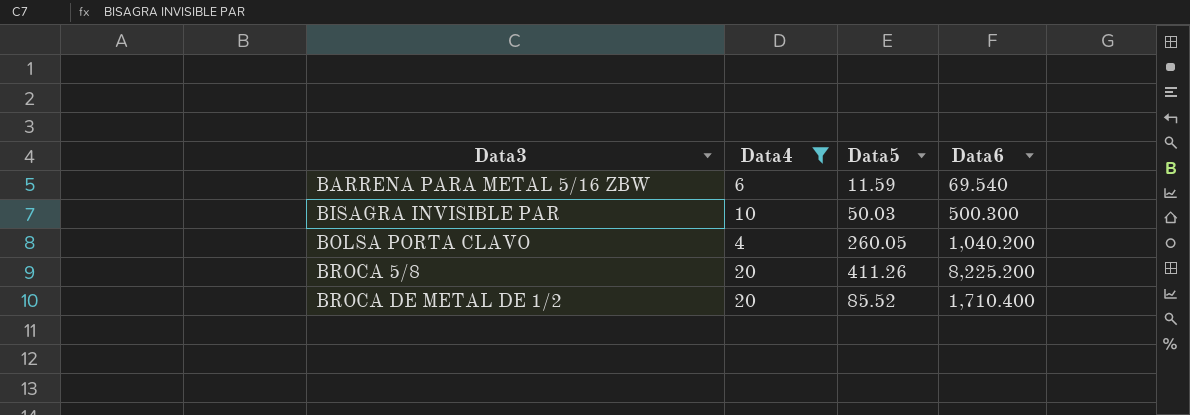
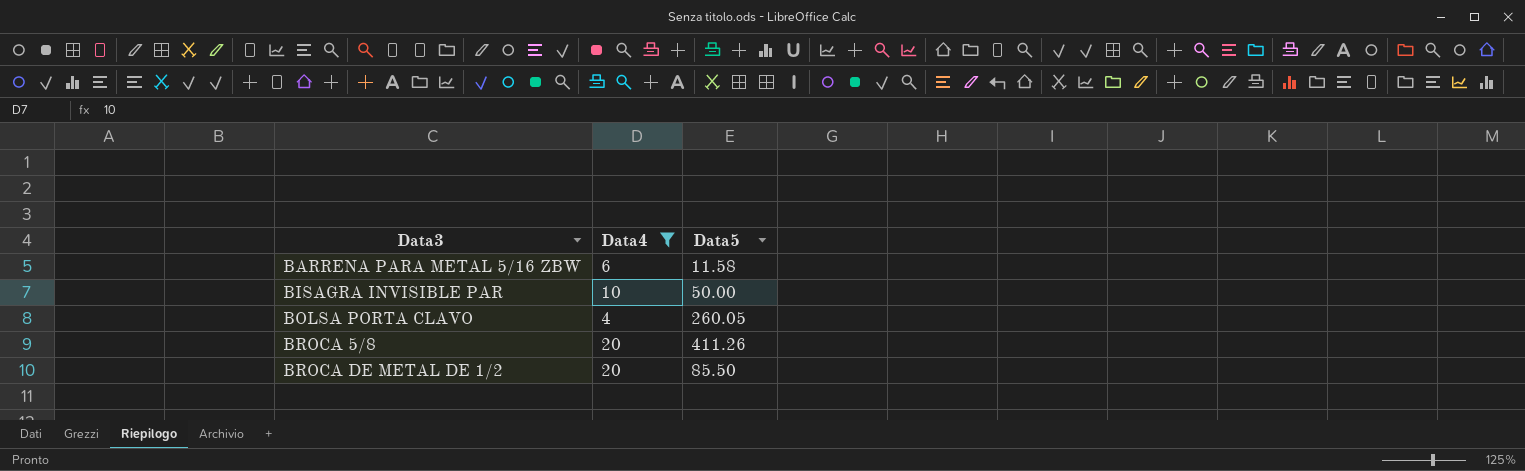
column Data6 | formula: [Data4] * [Data5] -> none
BARRENA PARA METAL 5/16 ZBW | Data5: 11.59 -> 11.58
BISAGRA INVISIBLE PAR | Data5: 50.03 -> 50.00
BROCA DE METAL DE 1/2 | Data5: 85.52 -> 85.50

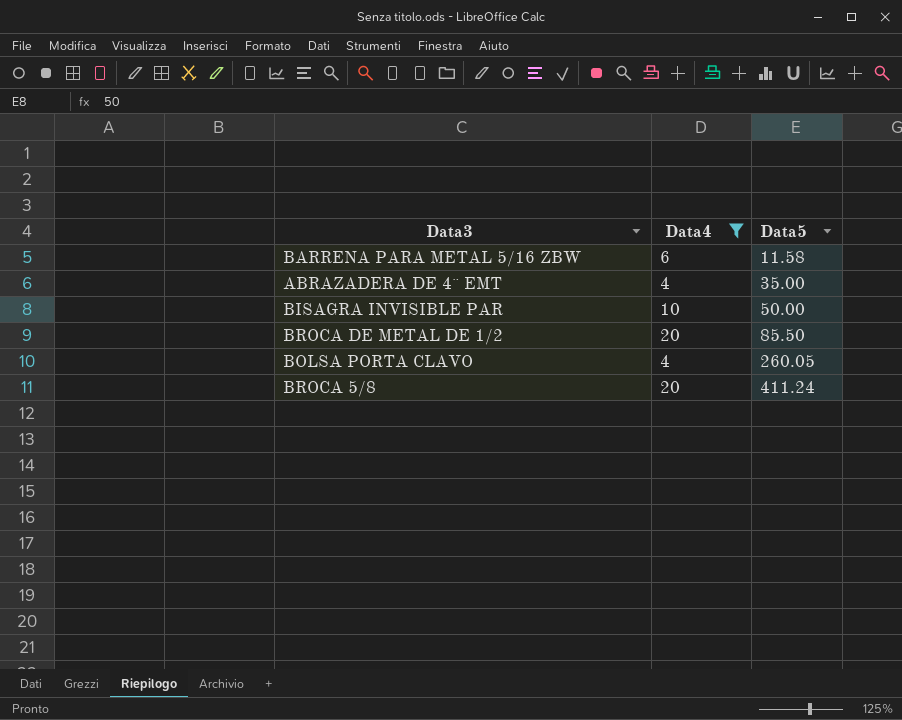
row order: Data3 ascending -> Data5 ascending
row ABRAZADERA DE 4¨ EMT: none -> 4 | 35.00
BROCA 5/8 | Data5: 411.26 -> 411.24

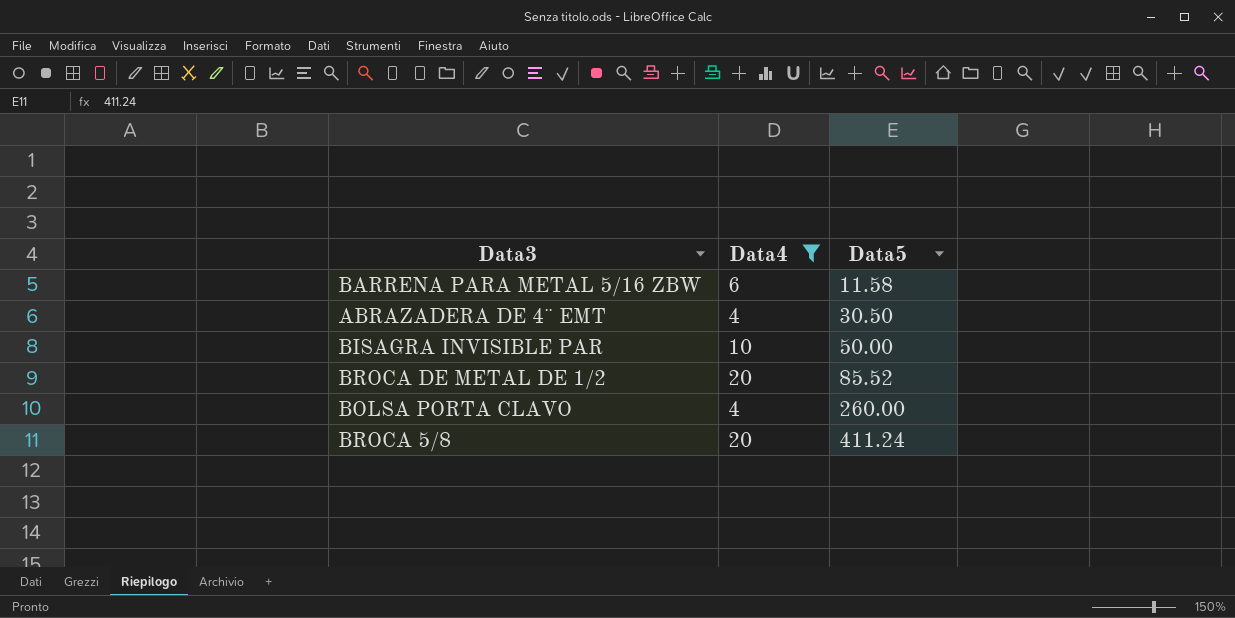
ABRAZADERA DE 4¨ EMT | Data5: 35.00 -> 30.50
BROCA DE METAL DE 1/2 | Data5: 85.50 -> 85.52
BOLSA PORTA CLAVO | Data5: 260.05 -> 260.00

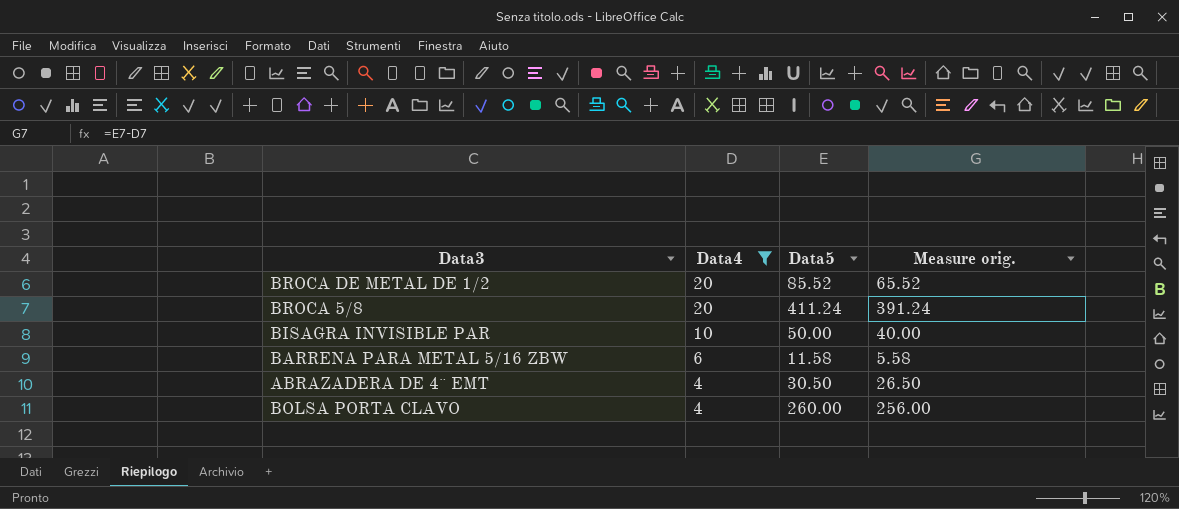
row order: Data5 ascending -> Data4 descending
column Measure orig. | formula: none -> [Data5] - [Data4]

